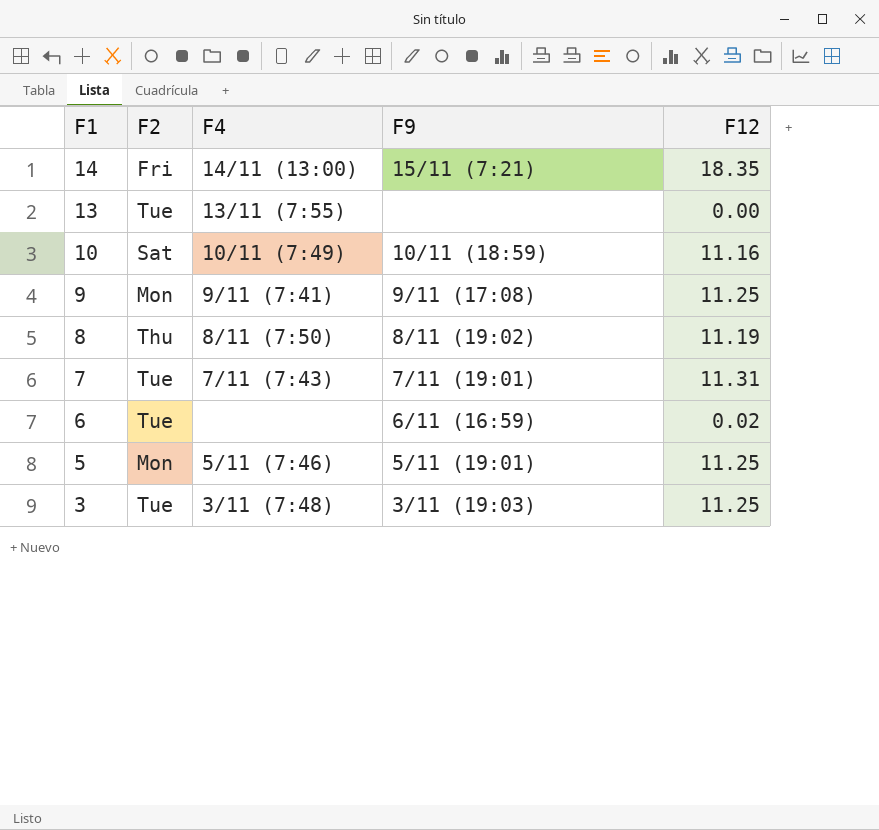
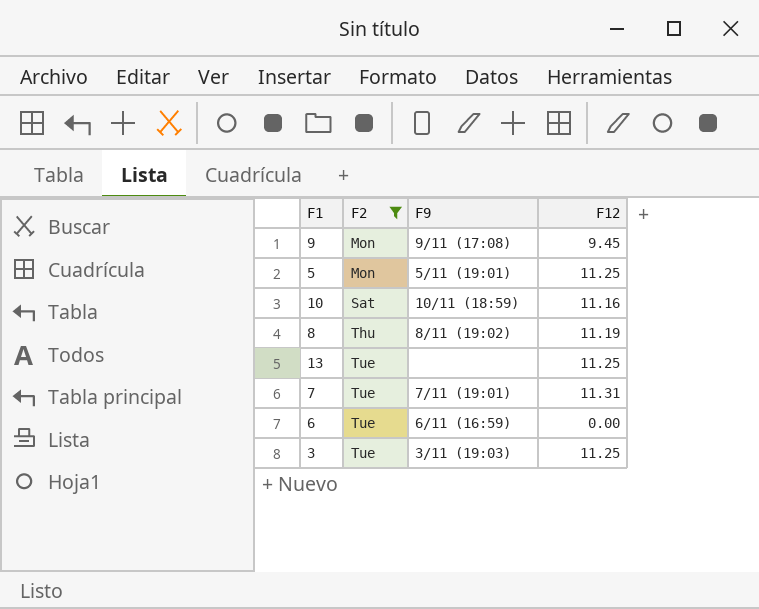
filter: none -> F2 != Fri
row order: F1 descending -> F2 ascending
column F4 | position: 3 -> none
9 | F12: 11.25 -> 9.45
13 | F12: 0.00 -> 11.25
6 | F12: 0.02 -> 0.00

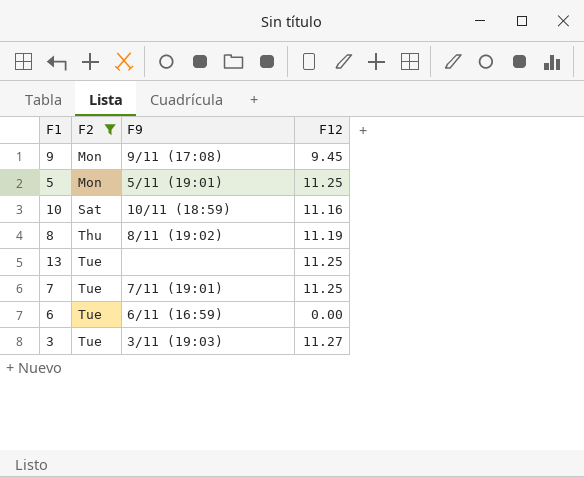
7 | F12: 11.31 -> 11.25
3 | F12: 11.25 -> 11.27

